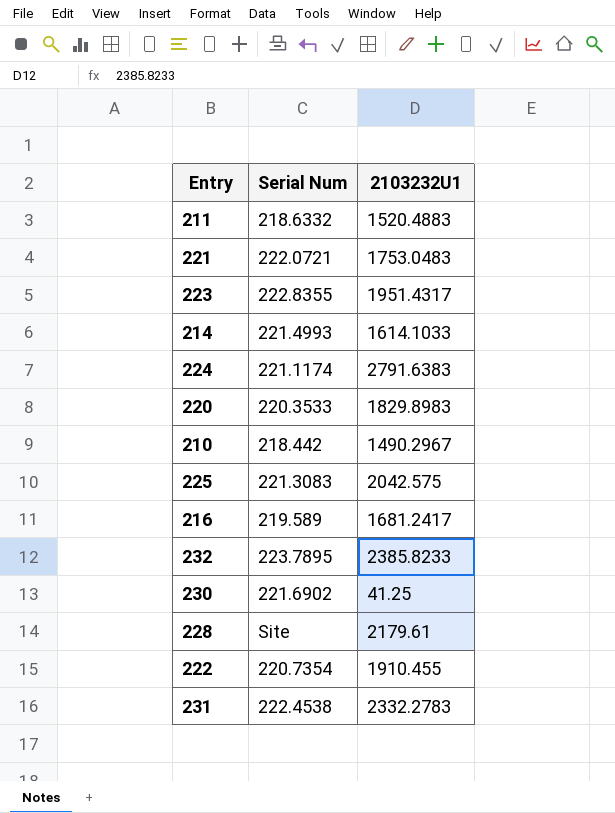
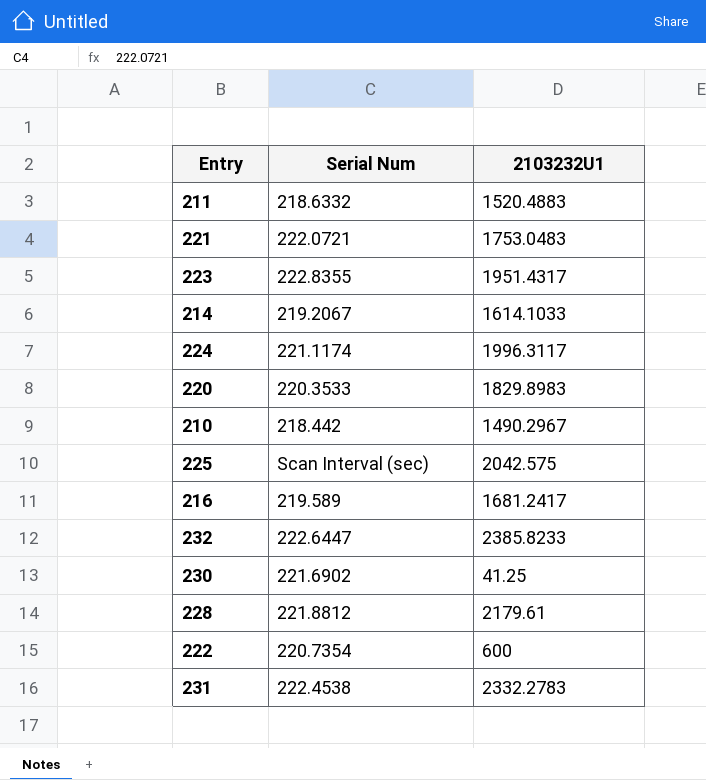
214 | Serial Num: 221.4993 -> 219.2067
224 | 2103232U1: 2791.6383 -> 1996.3117
225 | Serial Num: 221.3083 -> Scan Interval (sec)
232 | Serial Num: 223.7895 -> 222.6447
228 | Serial Num: Site -> 221.8812
222 | 2103232U1: 1910.455 -> 600

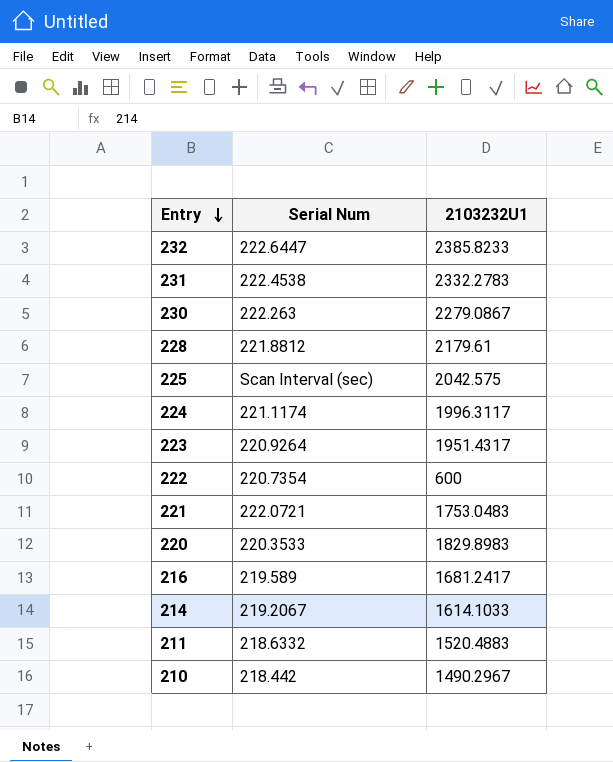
row order: none -> Entry descending
230 | Serial Num: 221.6902 -> 222.263
230 | 2103232U1: 41.25 -> 2279.0867
223 | Serial Num: 222.8355 -> 220.9264

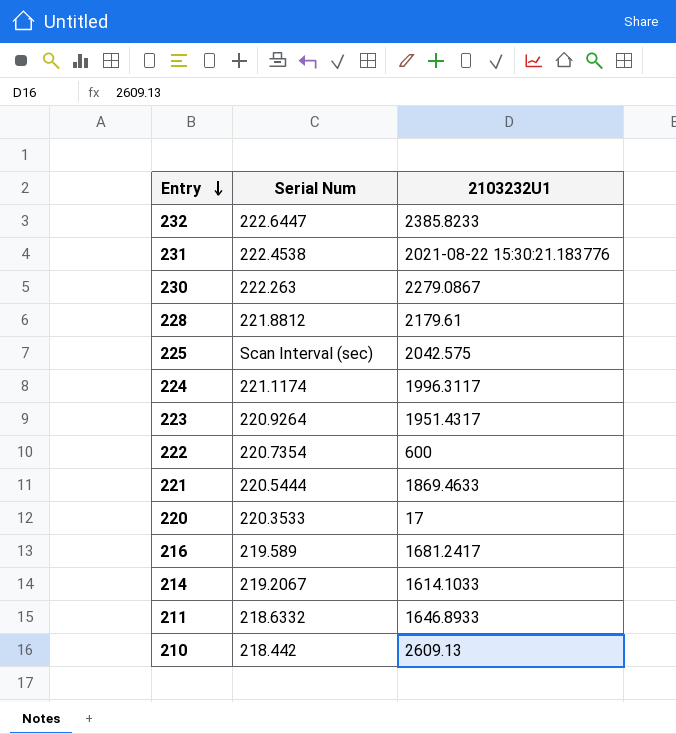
231 | 2103232U1: 2332.2783 -> 2021-08-22 15:30:21.183776
221 | Serial Num: 222.0721 -> 220.5444
221 | 2103232U1: 1753.0483 -> 1869.4633
220 | 2103232U1: 1829.8983 -> 17
211 | 2103232U1: 1520.4883 -> 1646.8933
210 | 2103232U1: 1490.2967 -> 2609.13

